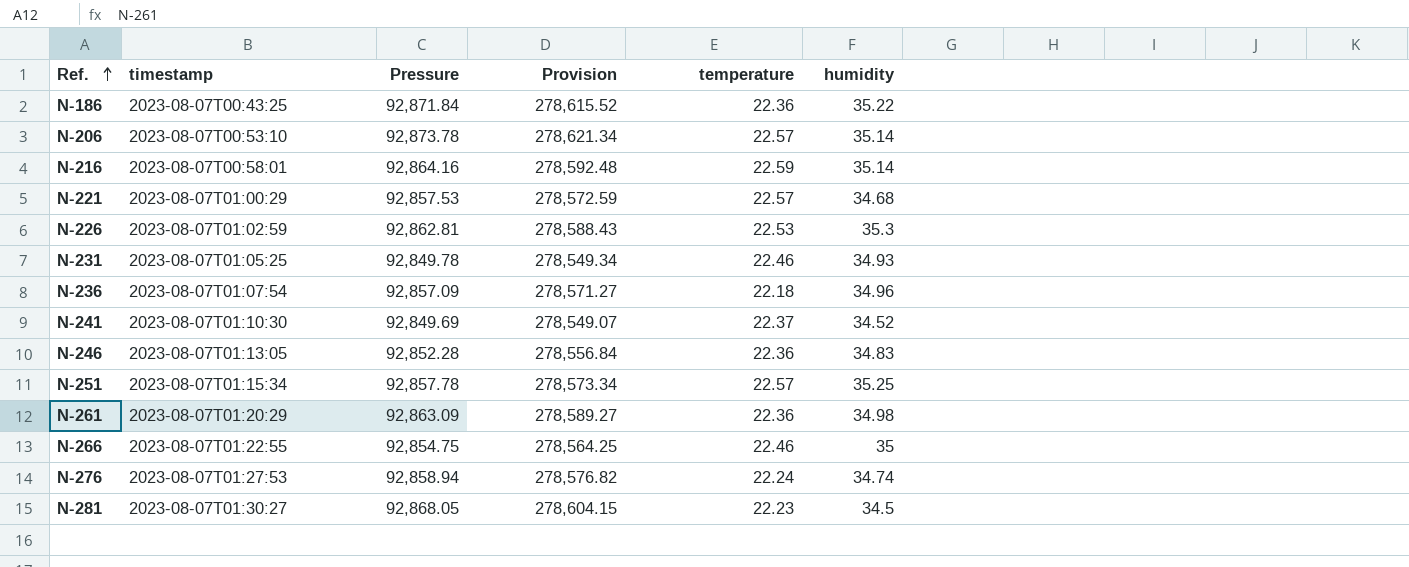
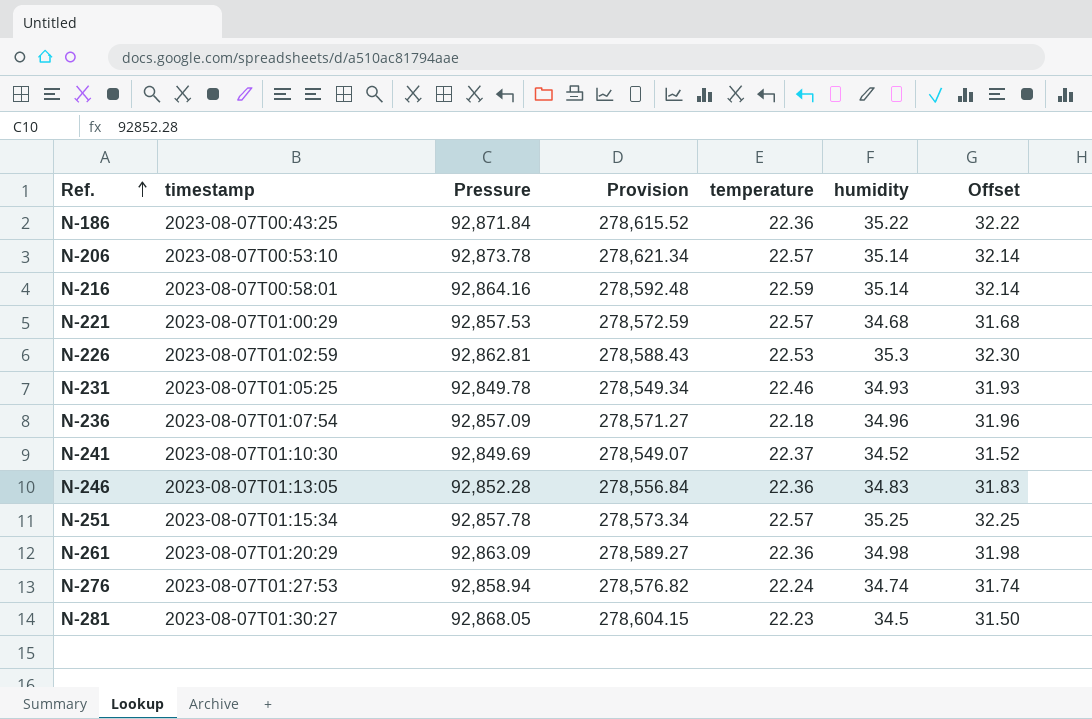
column Offset | formula: none -> [humidity] - 3
row N-266: 2023-08-07T01:22:55 | 92,854.75 | 278,564.25 | 22.46 | 35 -> none

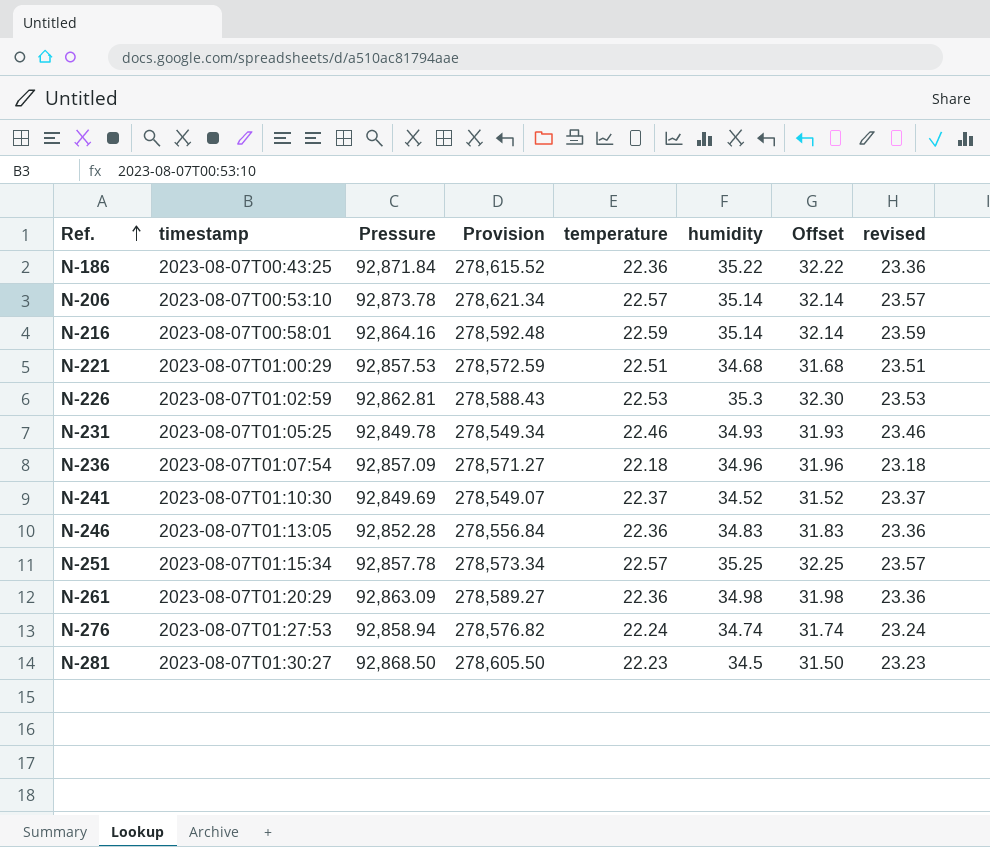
column revised | formula: none -> [temperature] + 1
N-221 | temperature: 22.57 -> 22.51
N-281 | Pressure: 92,868.05 -> 92,868.50
N-281 | Provision: 278,604.15 -> 278,605.50

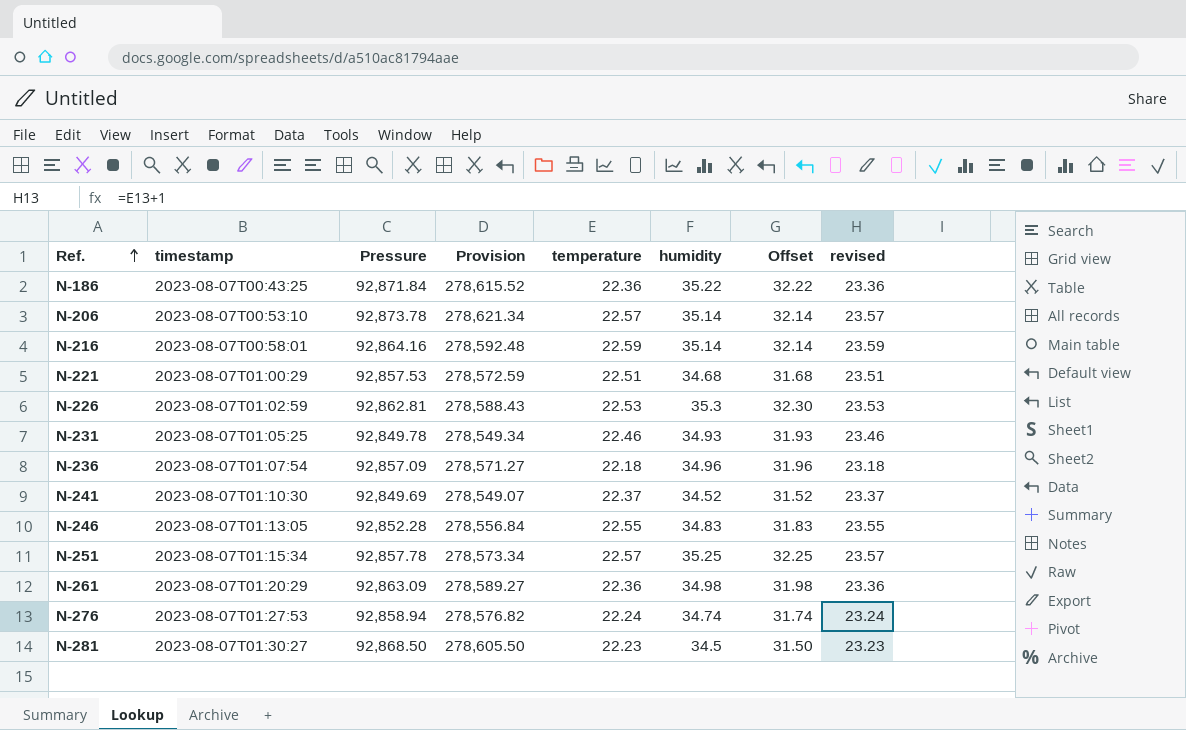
N-246 | temperature: 22.36 -> 22.55
N-246 | revised: 23.36 -> 23.55

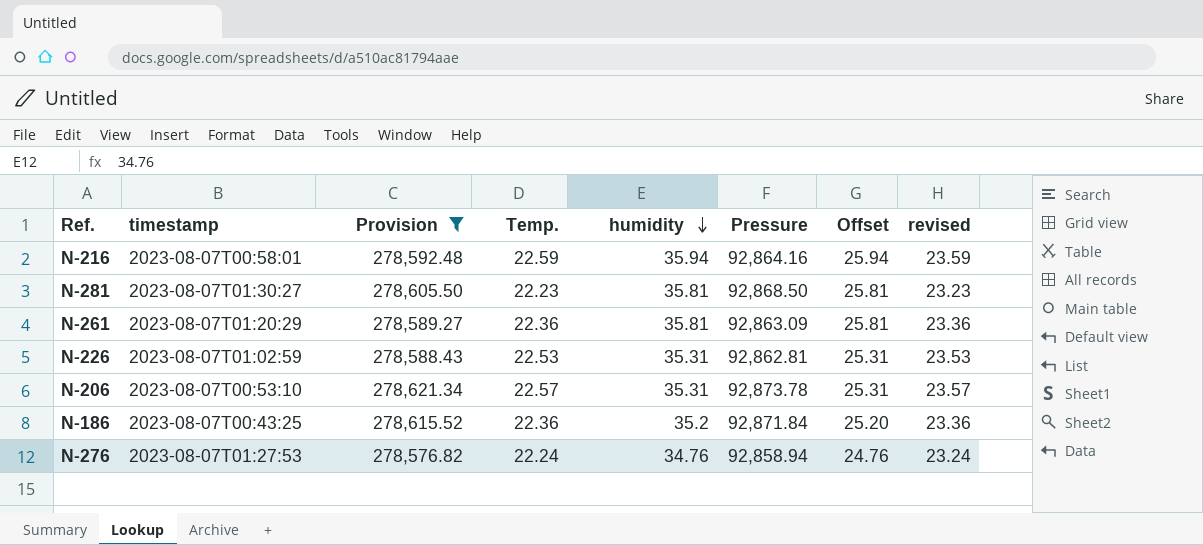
filter: none -> Provision >= 278,576.82
row order: Ref. ascending -> humidity descending
column name: temperature -> Temp.
column Pressure | position: 3 -> 6
column Offset | formula: [humidity] - 3 -> [humidity] - 10
N-216 | humidity: 35.14 -> 35.94
N-281 | humidity: 34.5 -> 35.81
N-261 | humidity: 34.98 -> 35.81
N-226 | humidity: 35.3 -> 35.31
N-206 | humidity: 35.14 -> 35.31
N-186 | humidity: 35.22 -> 35.2
N-276 | humidity: 34.74 -> 34.76

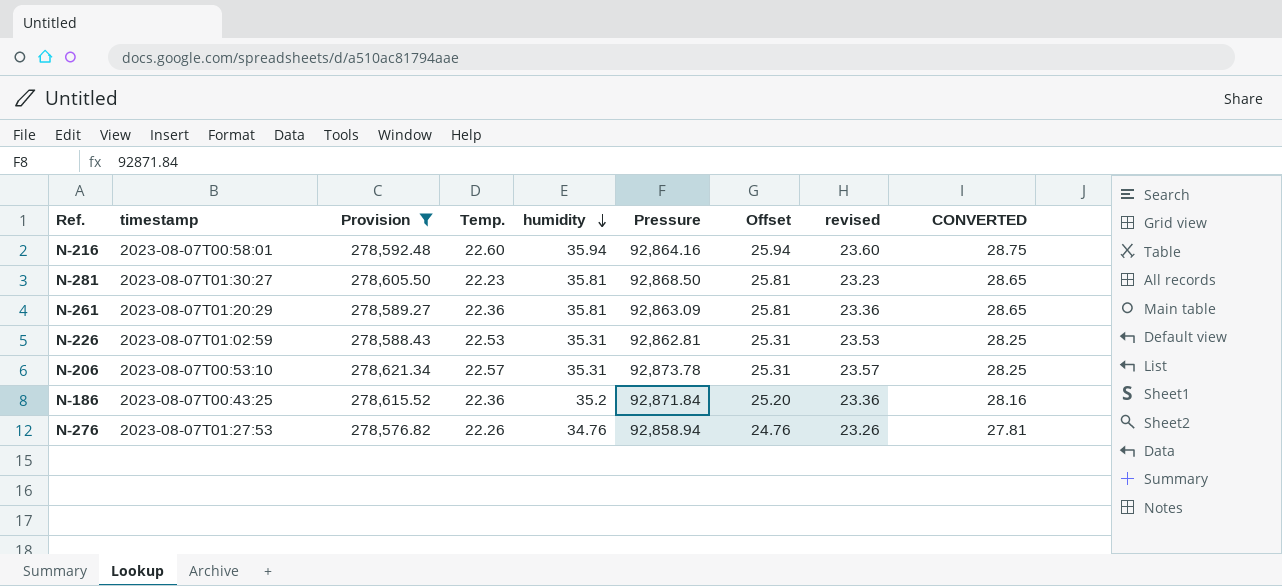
column CONVERTED | formula: none -> [humidity] * 0.8
N-216 | Temp.: 22.59 -> 22.60
N-216 | revised: 23.59 -> 23.60
N-276 | Temp.: 22.24 -> 22.26
N-276 | revised: 23.24 -> 23.26

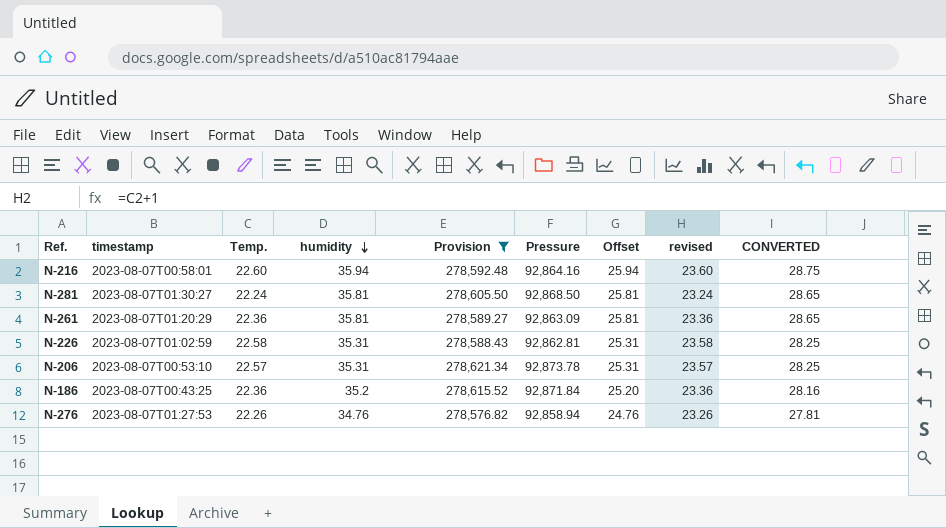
column Provision | position: 3 -> 5
N-281 | Temp.: 22.23 -> 22.24
N-281 | revised: 23.23 -> 23.24
N-226 | Temp.: 22.53 -> 22.58
N-226 | revised: 23.53 -> 23.58

